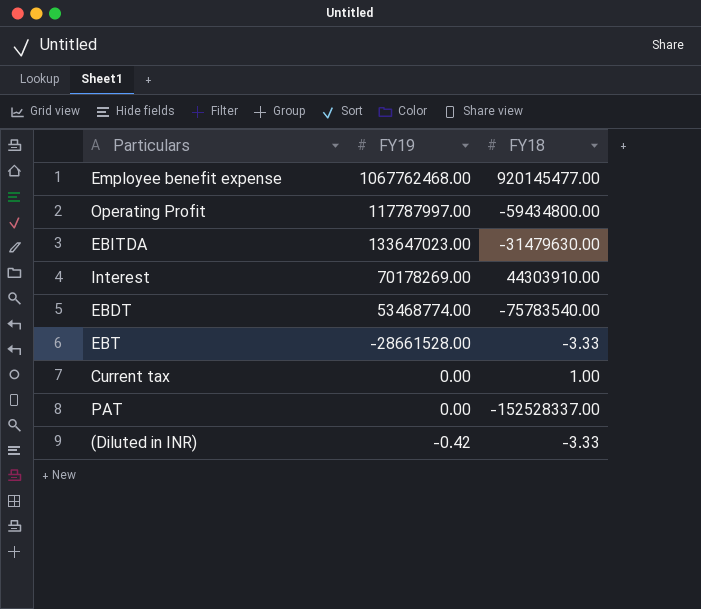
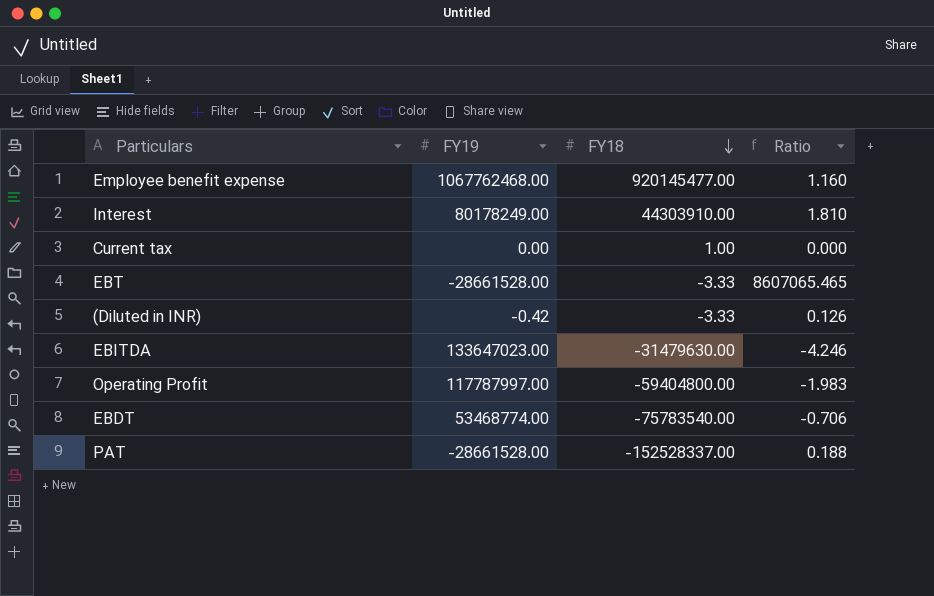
row order: none -> FY18 descending
column Ratio | formula: none -> [FY19] / [FY18]
Interest | FY19: 70178269.00 -> 80178249.00
Operating Profit | FY18: -59434800.00 -> -59404800.00
PAT | FY19: 0.00 -> -28661528.00

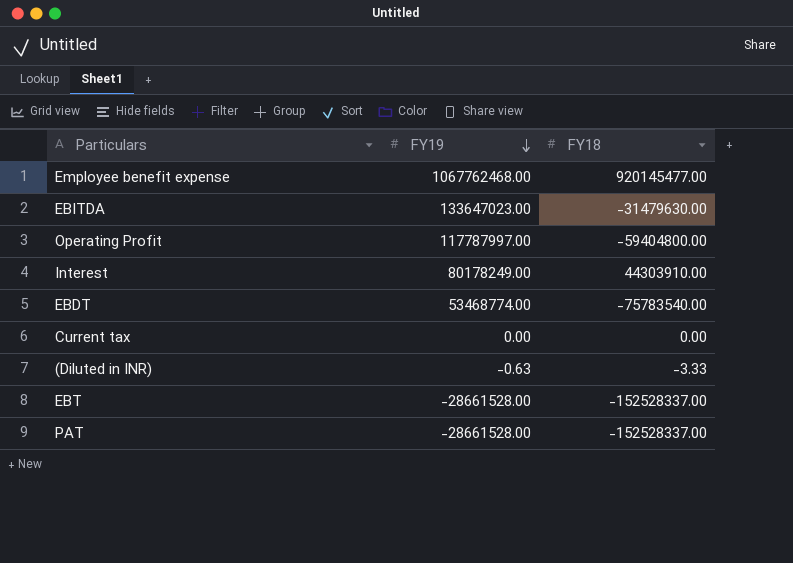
row order: FY18 descending -> FY19 descending
column Ratio | formula: [FY19] / [FY18] -> none
Current tax | FY18: 1.00 -> 0.00
(Diluted in INR) | FY19: -0.42 -> -0.63
EBT | FY18: -3.33 -> -152528337.00

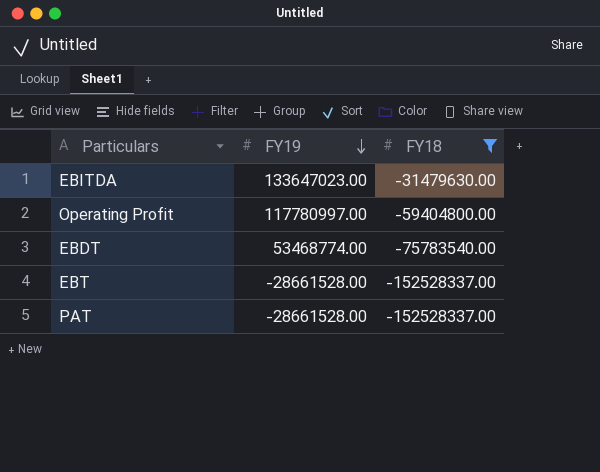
filter: none -> FY18 <= -31479630.00
Operating Profit | FY19: 117787997.00 -> 117780997.00

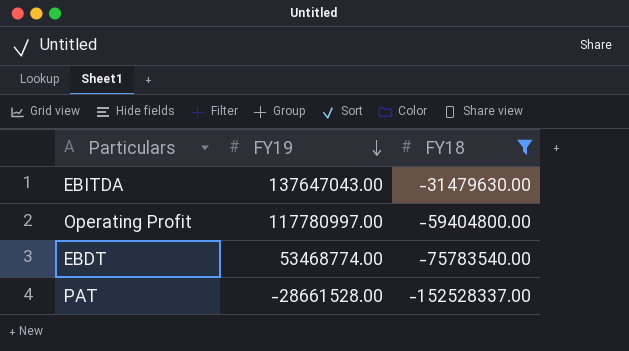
row EBT: -28661528.00 | -152528337.00 -> none
EBITDA | FY19: 133647023.00 -> 137647043.00

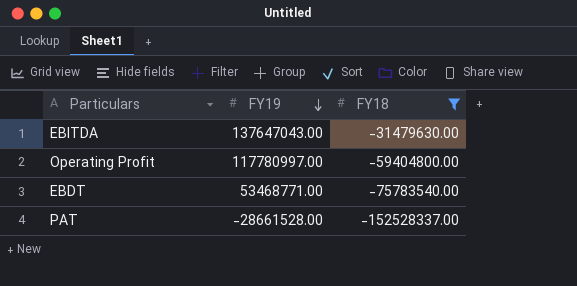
EBDT | FY19: 53468774.00 -> 53468771.00

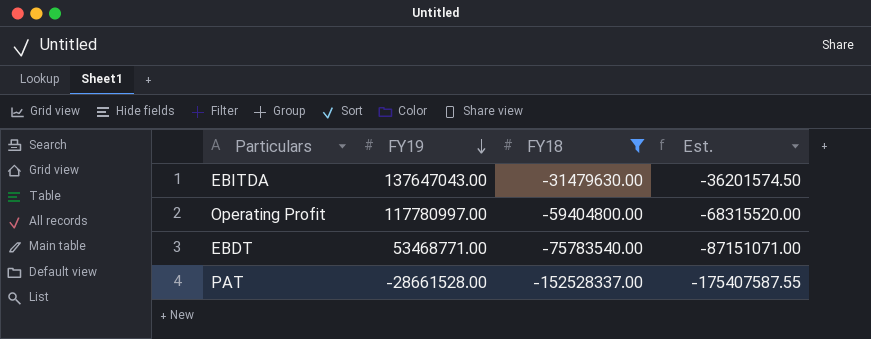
column Est. | formula: none -> [FY18] * 1.15

